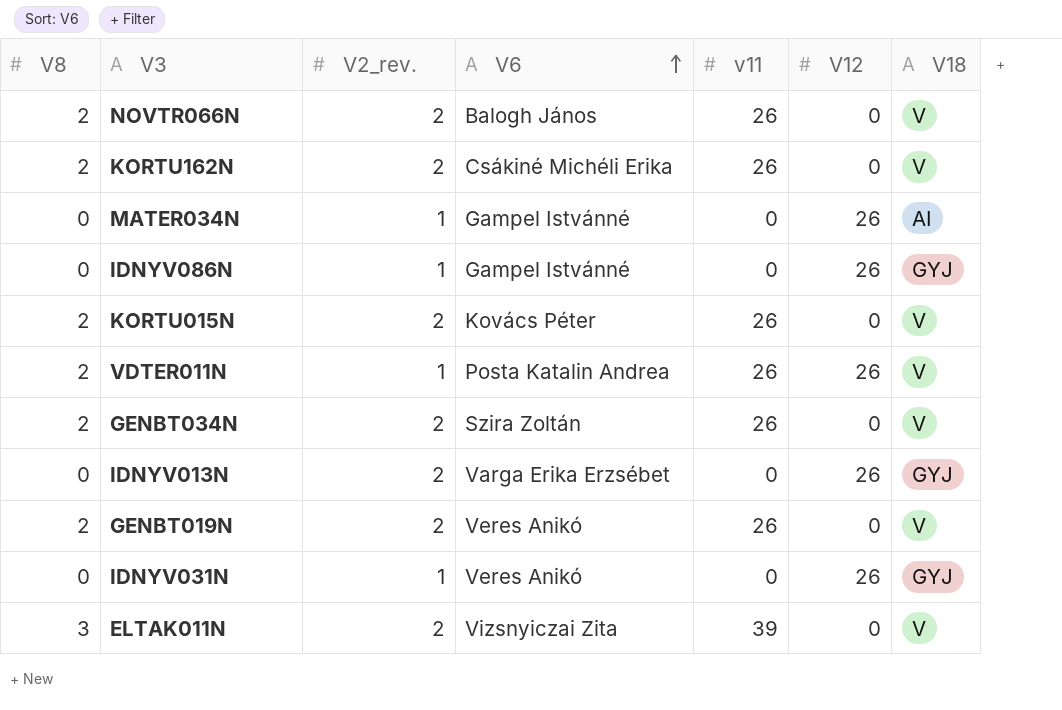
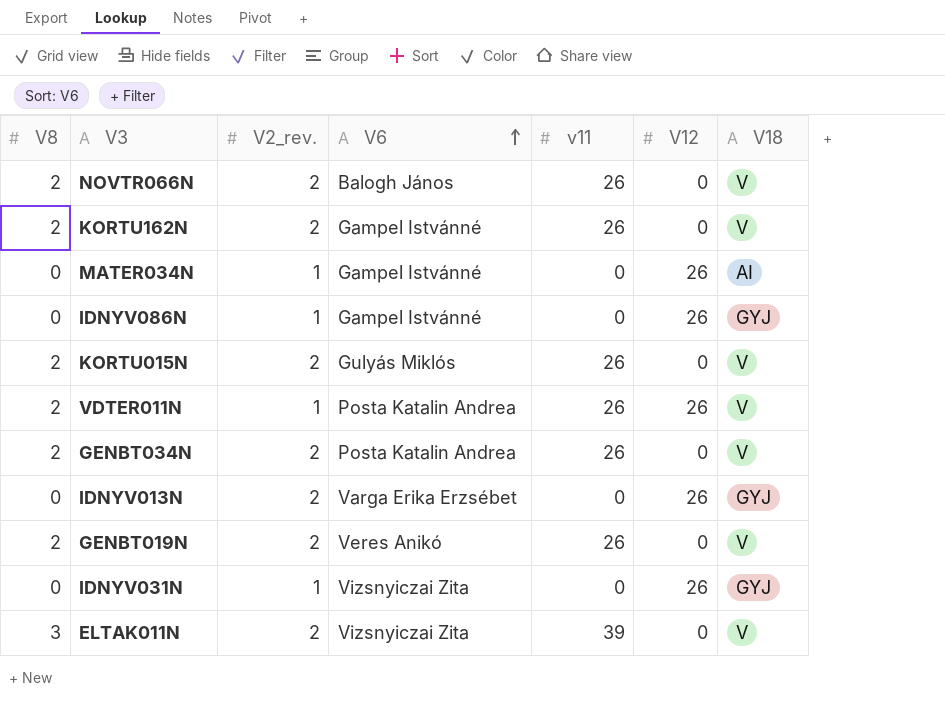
KORTU162N | V6: Csákiné Michéli Erika -> Gampel Istvánné
KORTU015N | V6: Kovács Péter -> Gulyás Miklós
GENBT034N | V6: Szira Zoltán -> Posta Katalin Andrea
IDNYV031N | V6: Veres Anikó -> Vizsnyiczai Zita

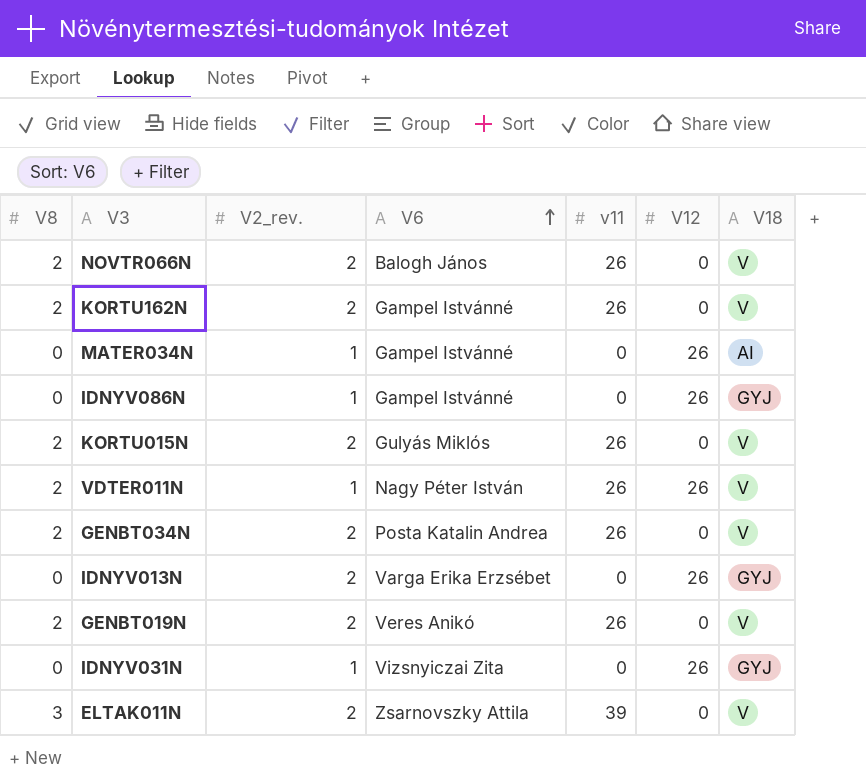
VDTER011N | V6: Posta Katalin Andrea -> Nagy Péter István
ELTAK011N | V6: Vizsnyiczai Zita -> Zsarnovszky Attila

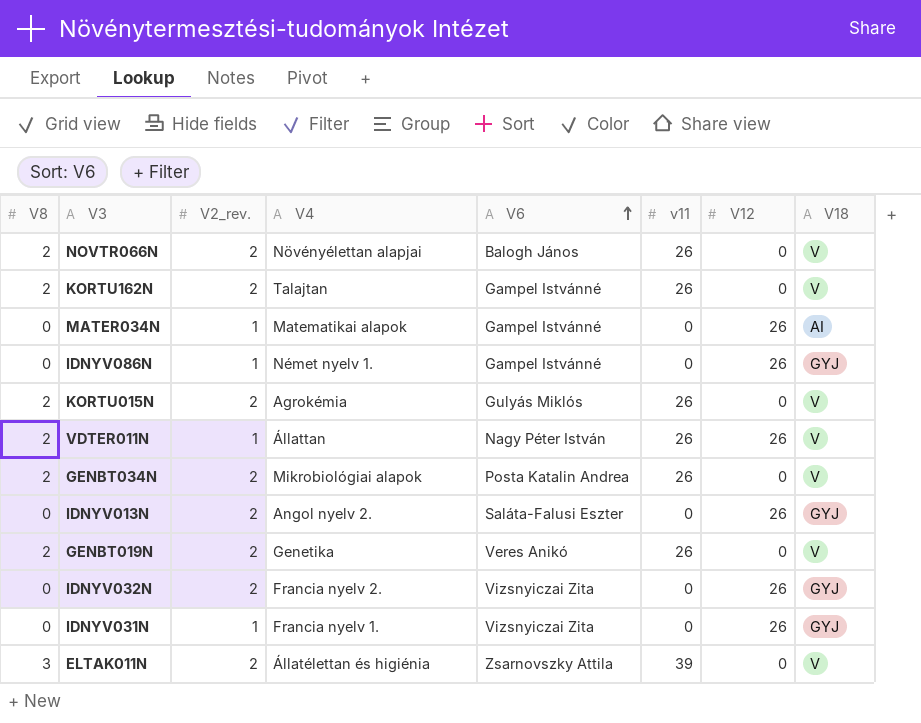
column V4 | position: none -> 4
IDNYV013N | V6: Varga Erika Erzsébet -> Saláta-Falusi Eszter
row IDNYV032N: none -> 0 | 2 | Francia nyelv 2. | Vizsnyiczai Zita | 0 | 26 | GYJ

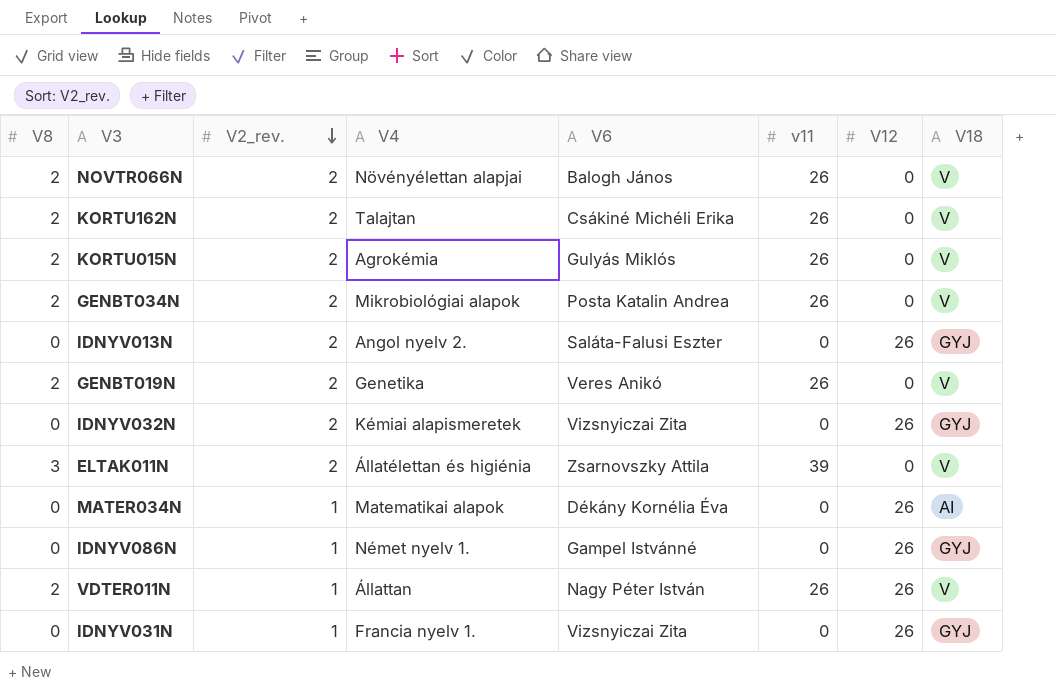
row order: V6 ascending -> V2_rev. descending
KORTU162N | V6: Gampel Istvánné -> Csákiné Michéli Erika
IDNYV032N | V4: Francia nyelv 2. -> Kémiai alapismeretek
MATER034N | V6: Gampel Istvánné -> Dékány Kornélia Éva

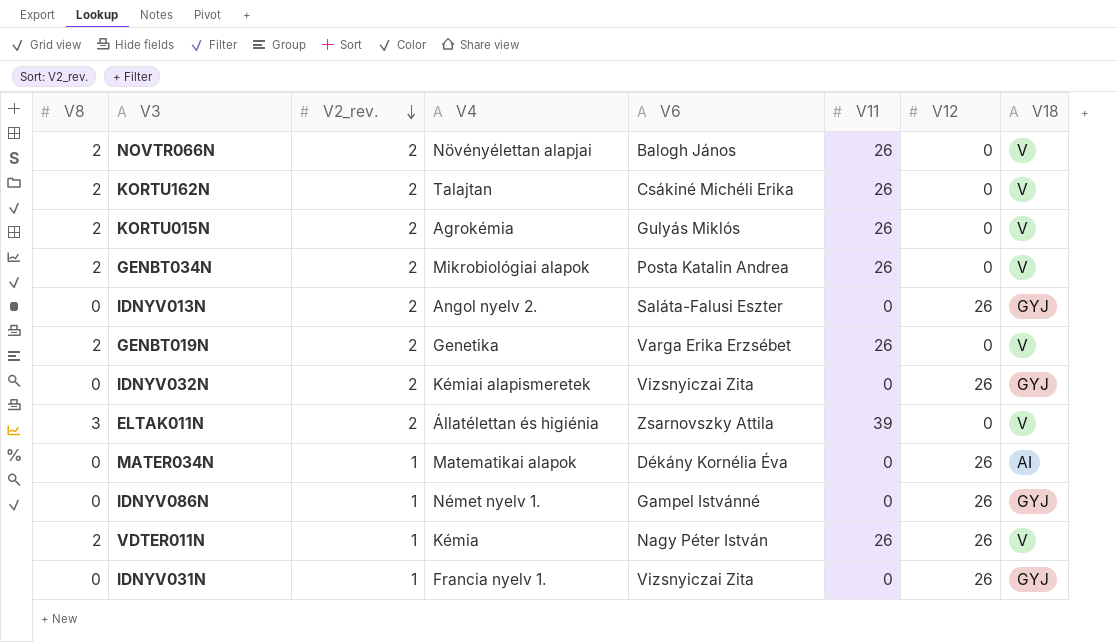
column name: v11 -> V11
GENBT019N | V6: Veres Anikó -> Varga Erika Erzsébet
VDTER011N | V4: Állattan -> Kémia

